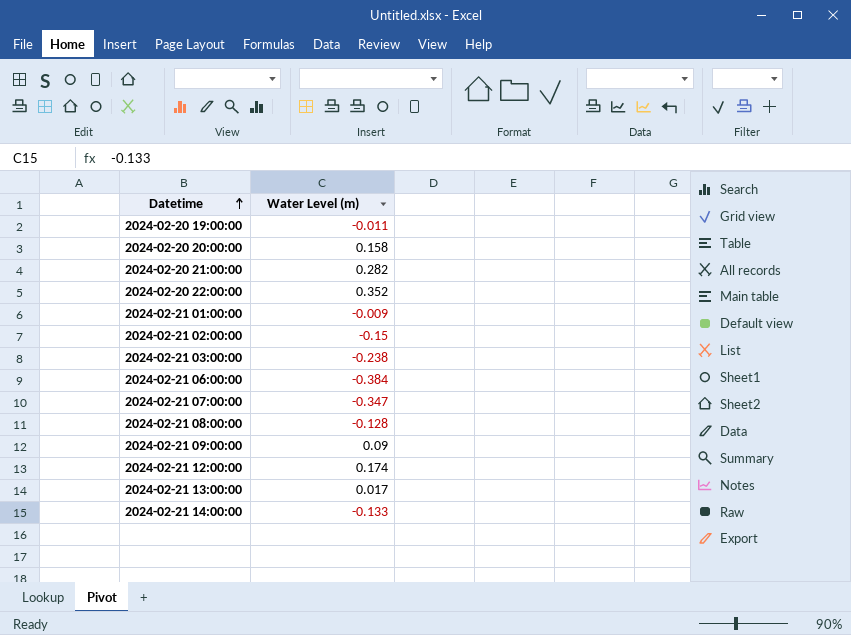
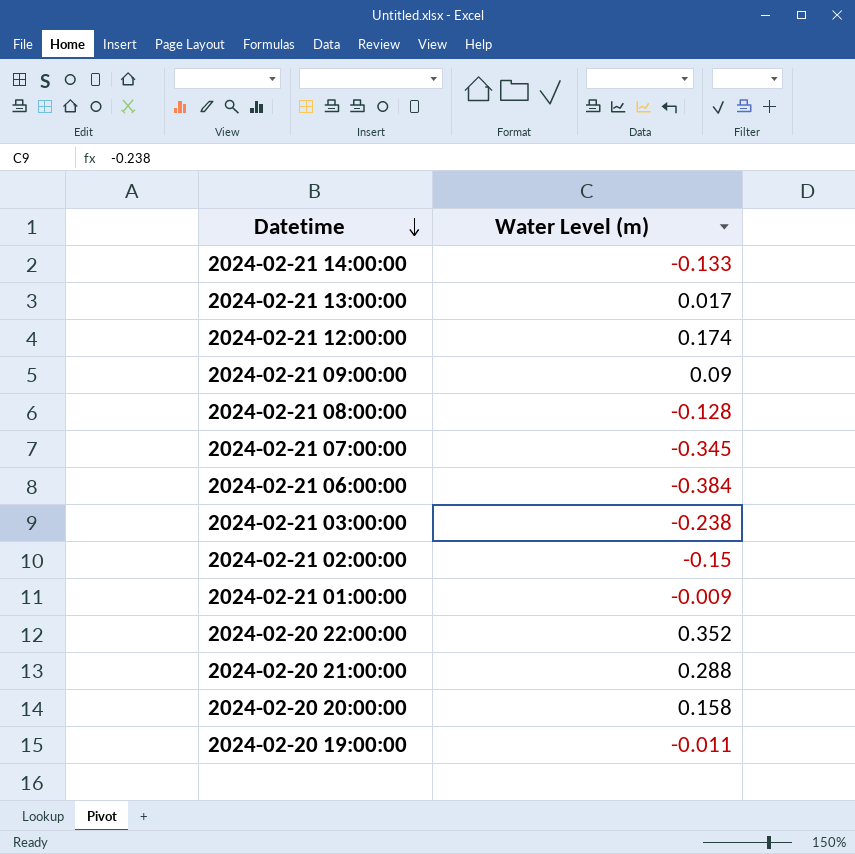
row order: Datetime ascending -> Datetime descending
2024-02-21 07:00:00 | Water Level (m): -0.347 -> -0.345
2024-02-20 21:00:00 | Water Level (m): 0.282 -> 0.288

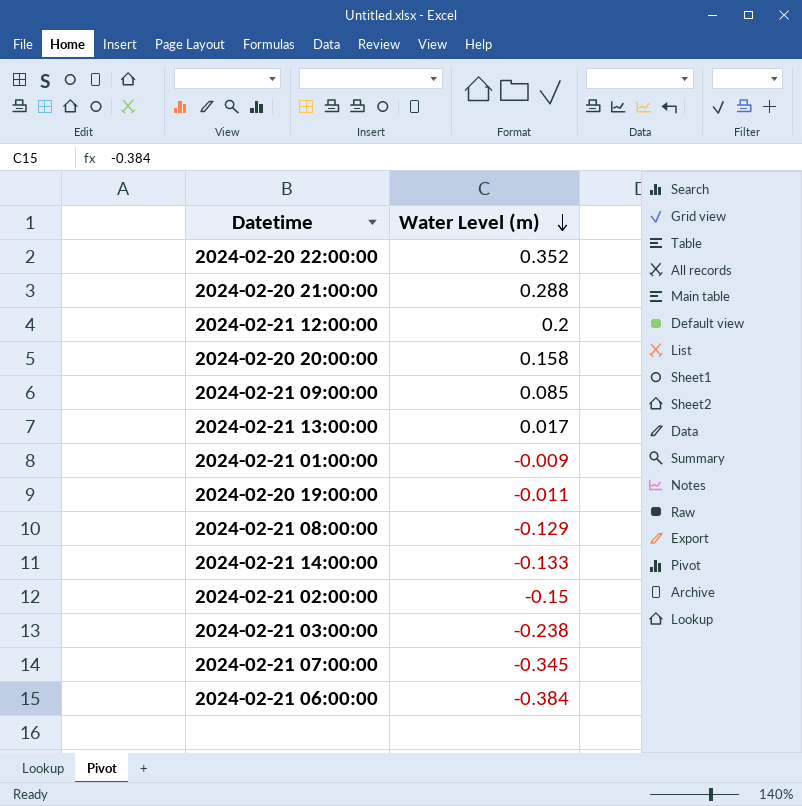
row order: Datetime descending -> Water Level (m) descending
2024-02-21 12:00:00 | Water Level (m): 0.174 -> 0.2
2024-02-21 09:00:00 | Water Level (m): 0.09 -> 0.085
2024-02-21 08:00:00 | Water Level (m): -0.128 -> -0.129

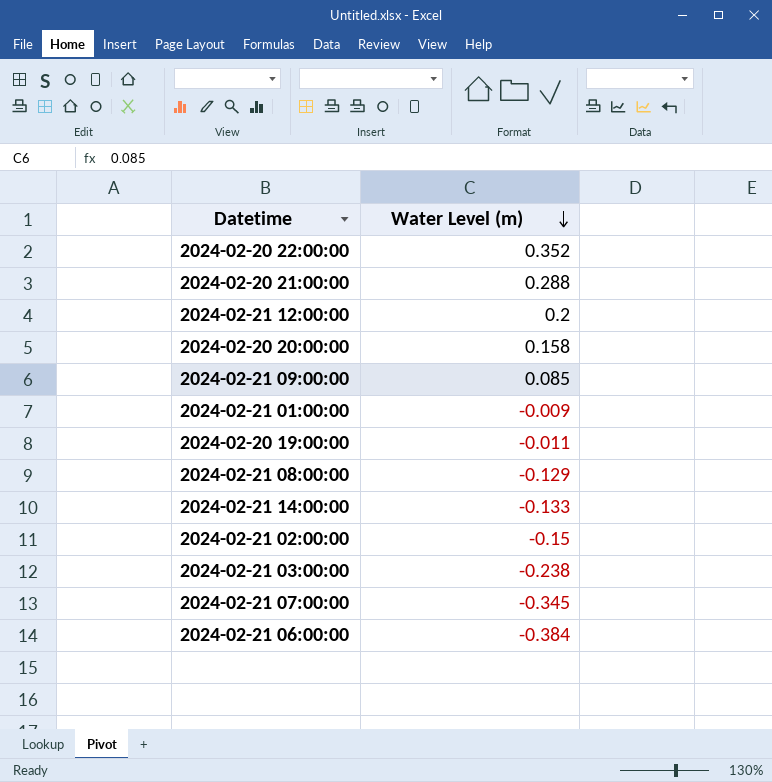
row 2024-02-21 13:00:00: 0.017 -> none

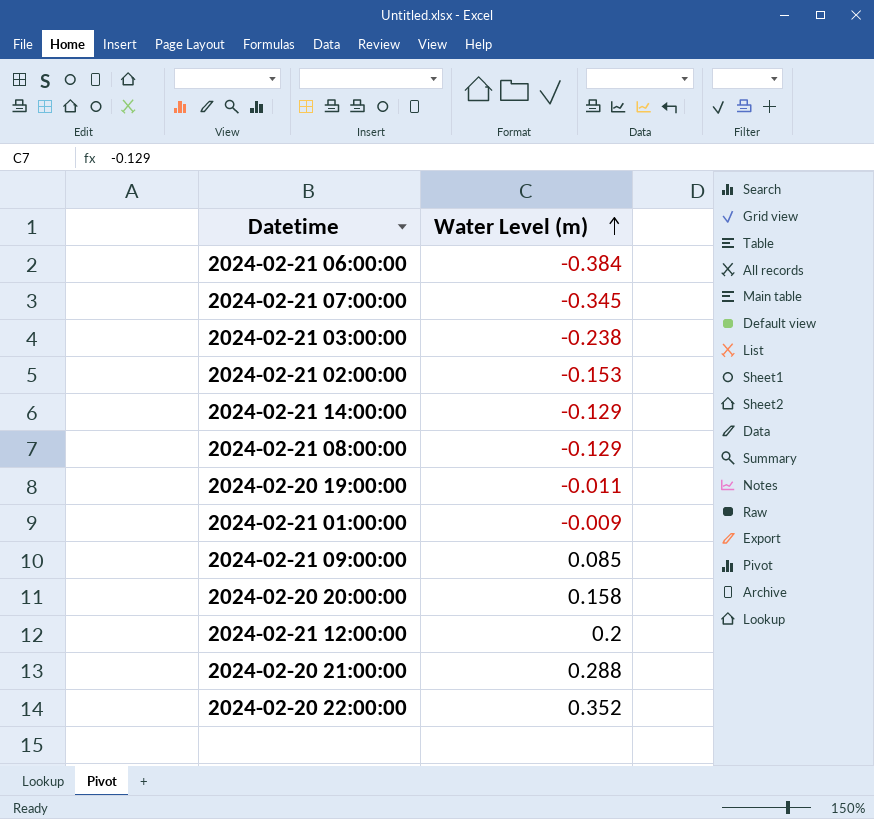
row order: Water Level (m) descending -> Water Level (m) ascending
2024-02-21 02:00:00 | Water Level (m): -0.15 -> -0.153
2024-02-21 14:00:00 | Water Level (m): -0.133 -> -0.129

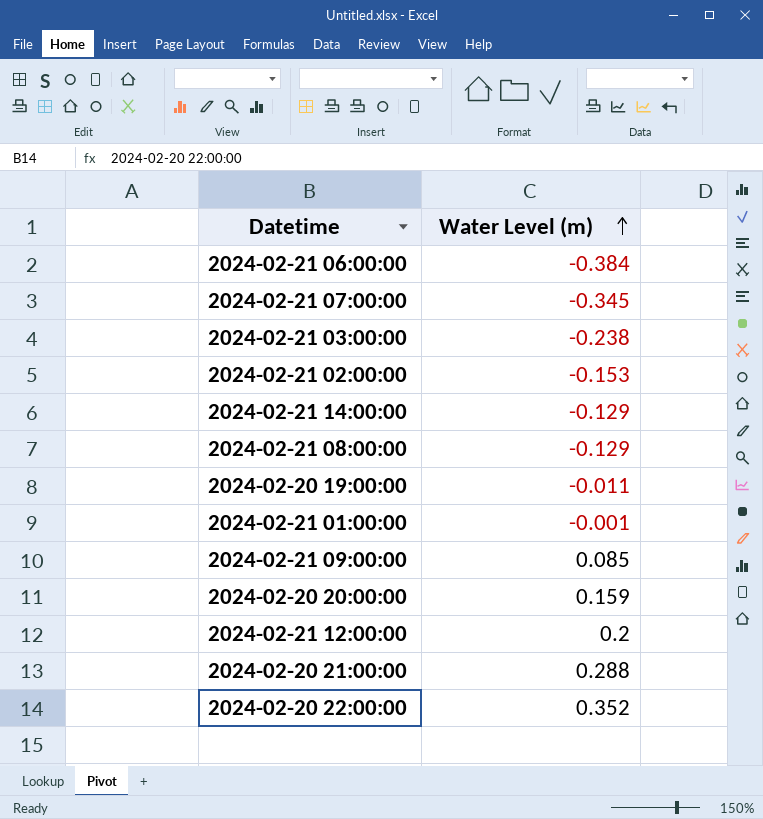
2024-02-21 01:00:00 | Water Level (m): -0.009 -> -0.001
2024-02-20 20:00:00 | Water Level (m): 0.158 -> 0.159

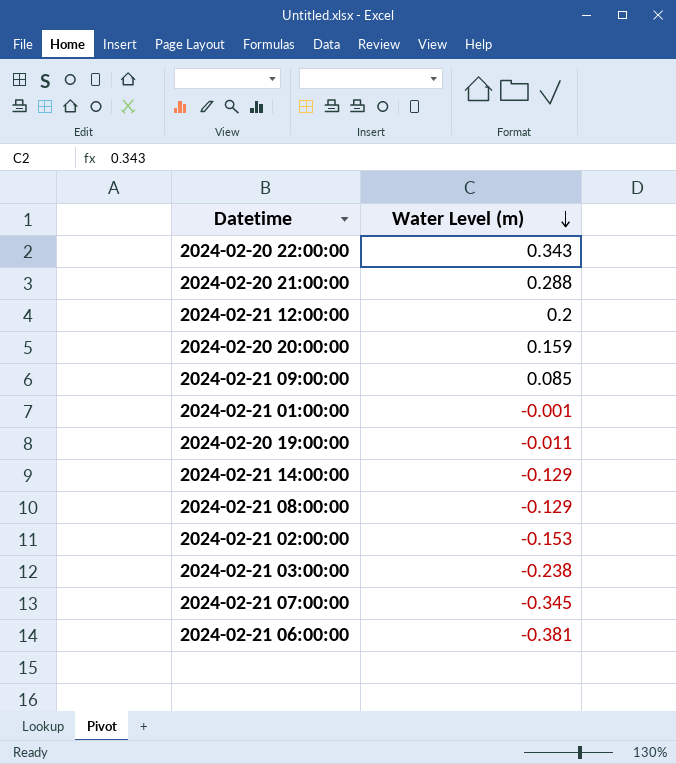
row order: Water Level (m) ascending -> Water Level (m) descending
2024-02-20 22:00:00 | Water Level (m): 0.352 -> 0.343
2024-02-21 06:00:00 | Water Level (m): -0.384 -> -0.381

